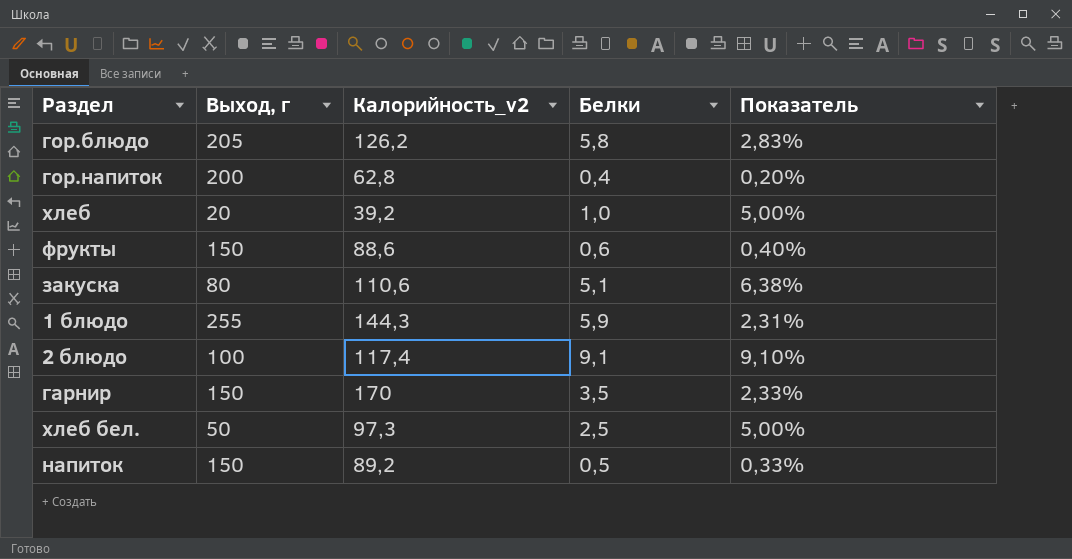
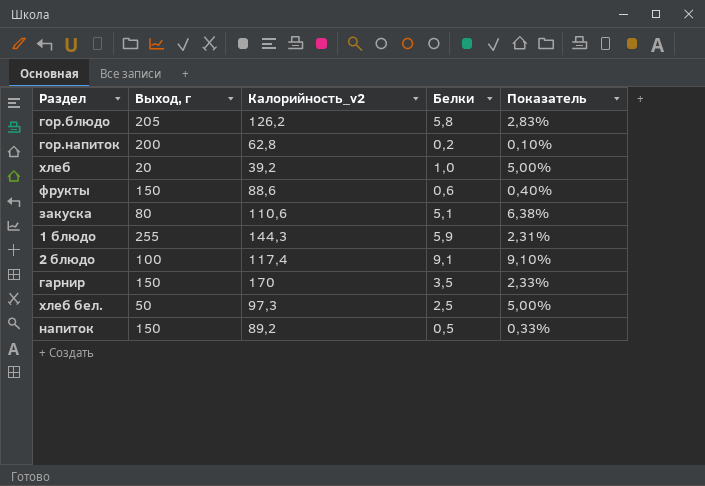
гор.напиток | Белки: 0,4 -> 0,2
гор.напиток | Показатель: 0,20% -> 0,10%

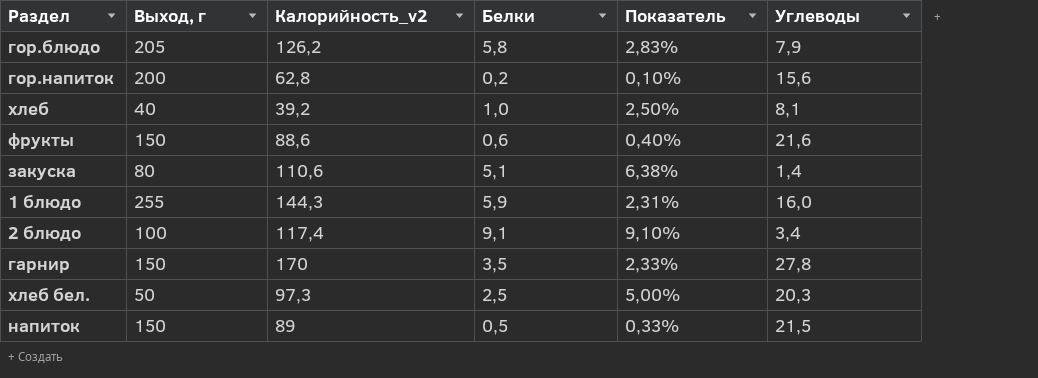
column Углеводы | position: none -> 6
хлеб | Выход, г: 20 -> 40
хлеб | Показатель: 5,00% -> 2,50%
напиток | Калорийность_v2: 89,2 -> 89

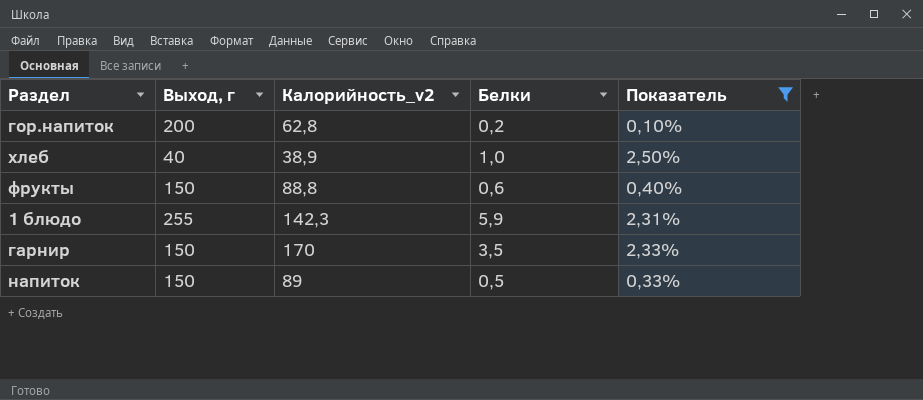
filter: none -> Показатель <= 2,50%
column Углеводы | position: 6 -> none
хлеб | Калорийность_v2: 39,2 -> 38,9
фрукты | Калорийность_v2: 88,6 -> 88,8
1 блюдо | Калорийность_v2: 144,3 -> 142,3

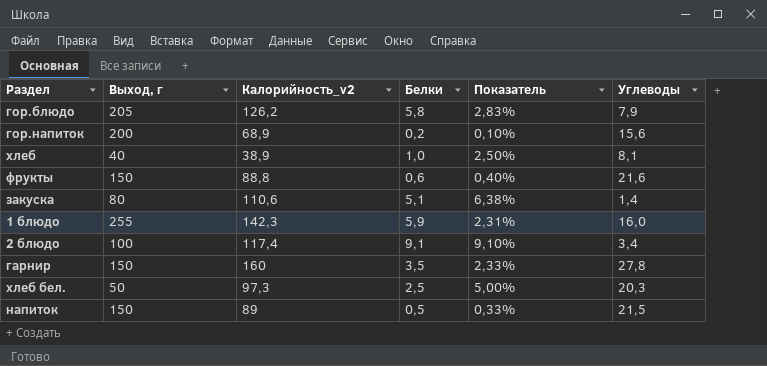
filter: Показатель <= 2,50% -> none
column Углеводы | position: none -> 6
гор.напиток | Калорийность_v2: 62,8 -> 68,9
гарнир | Калорийность_v2: 170 -> 160

